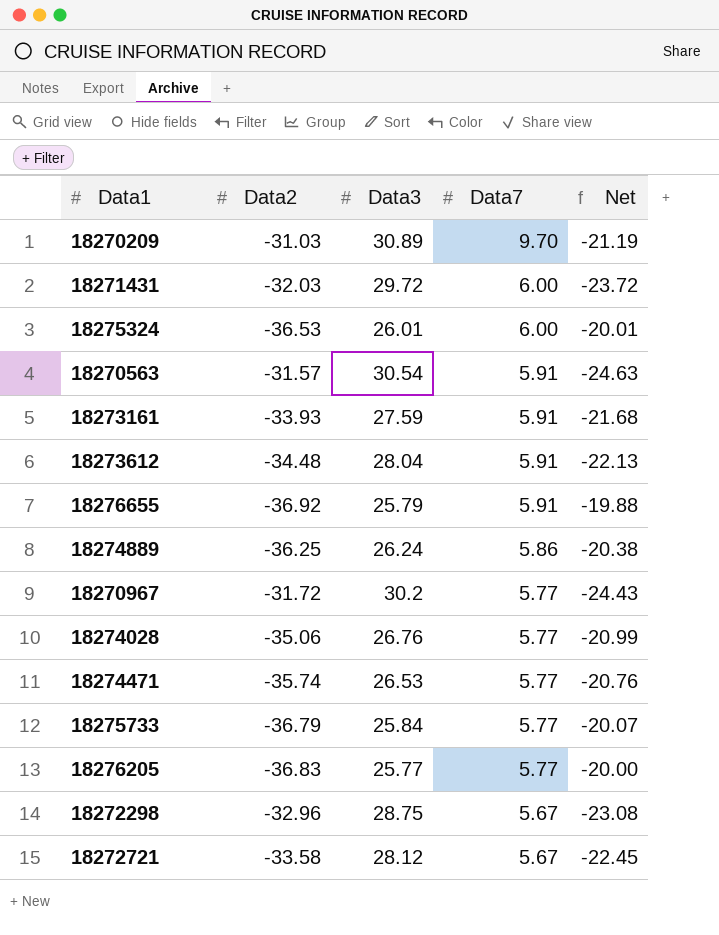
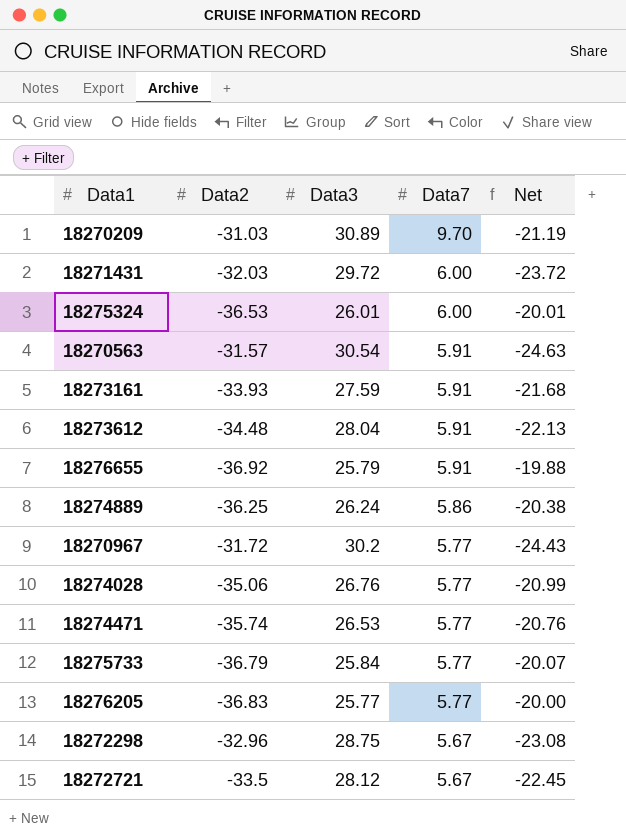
18272721 | Data2: -33.58 -> -33.5

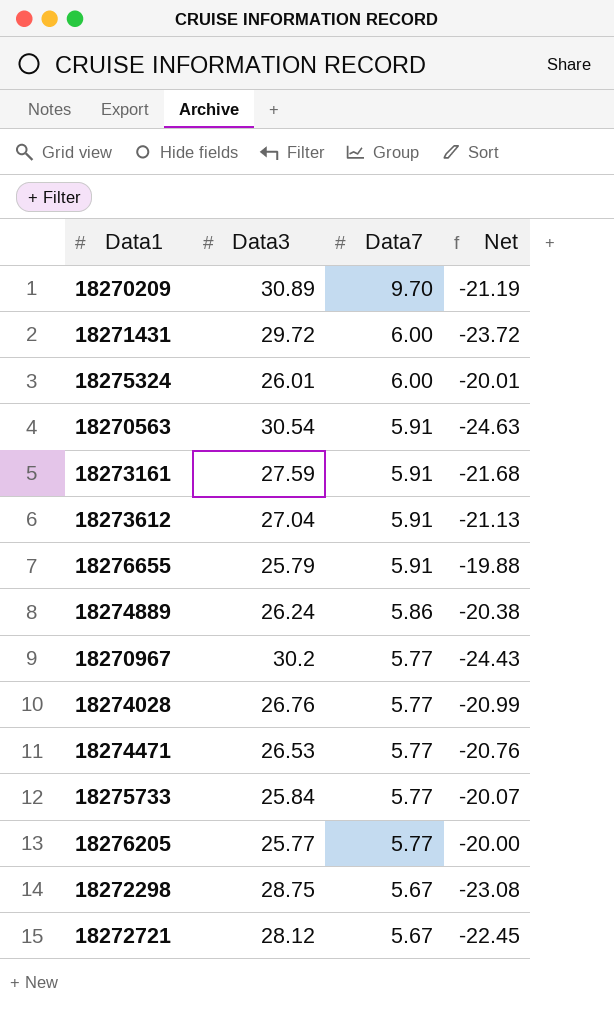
column Data2 | position: 2 -> none
18273612 | Data3: 28.04 -> 27.04
18273612 | Net: -22.13 -> -21.13

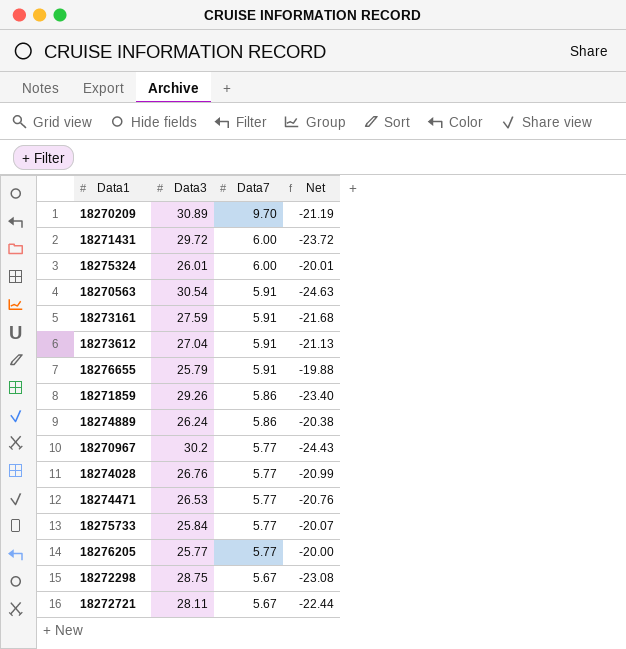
row 18271859: none -> 29.26 | 5.86 | -23.40
18272721 | Data3: 28.12 -> 28.11
18272721 | Net: -22.45 -> -22.44

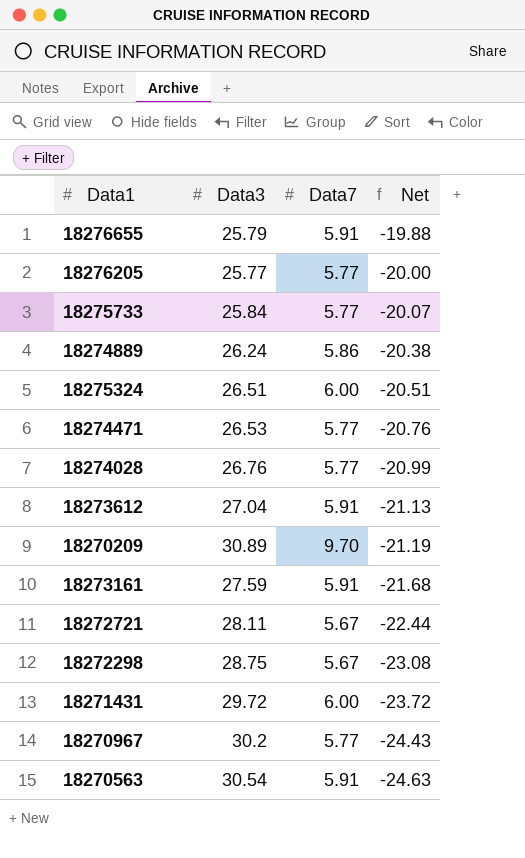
row order: Data7 descending -> Net descending
row 18271859: 29.26 | 5.86 | -23.40 -> none
18275324 | Data3: 26.01 -> 26.51
18275324 | Net: -20.01 -> -20.51

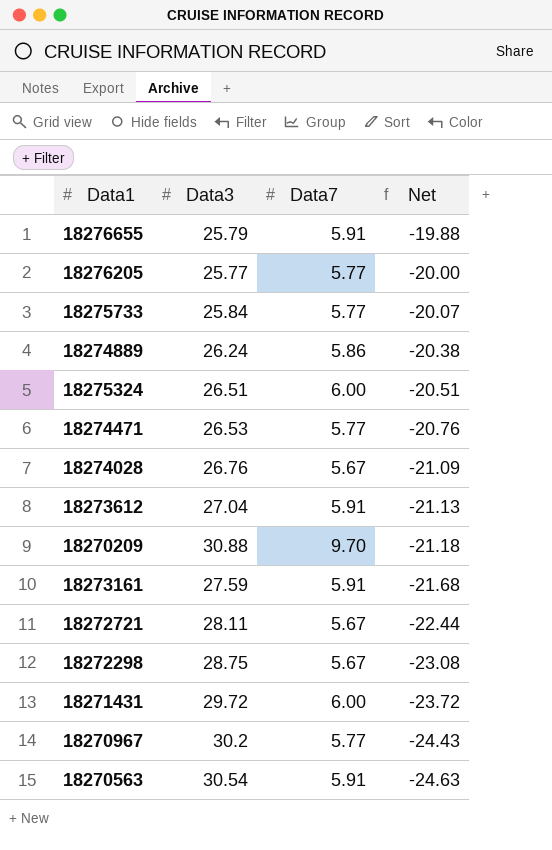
18274028 | Data7: 5.77 -> 5.67
18274028 | Net: -20.99 -> -21.09
18270209 | Data3: 30.89 -> 30.88
18270209 | Net: -21.19 -> -21.18

